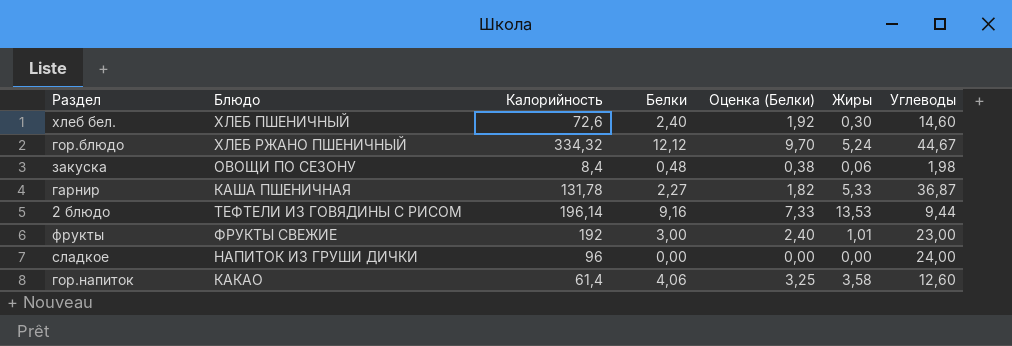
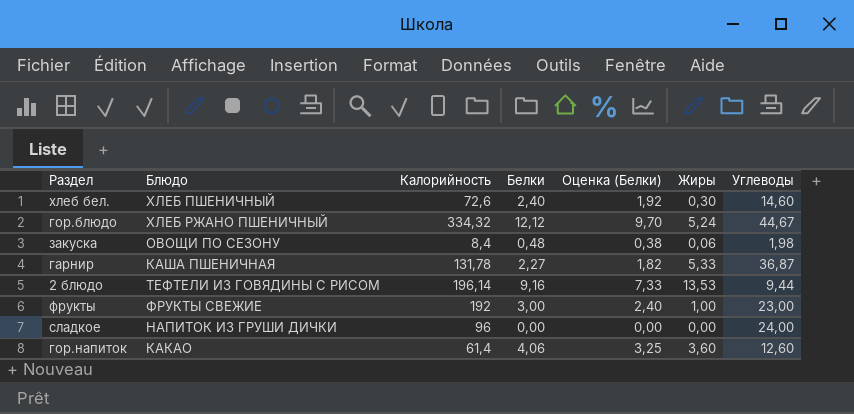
фрукты | Жиры: 1,01 -> 1,00
гор.напиток | Жиры: 3,58 -> 3,60

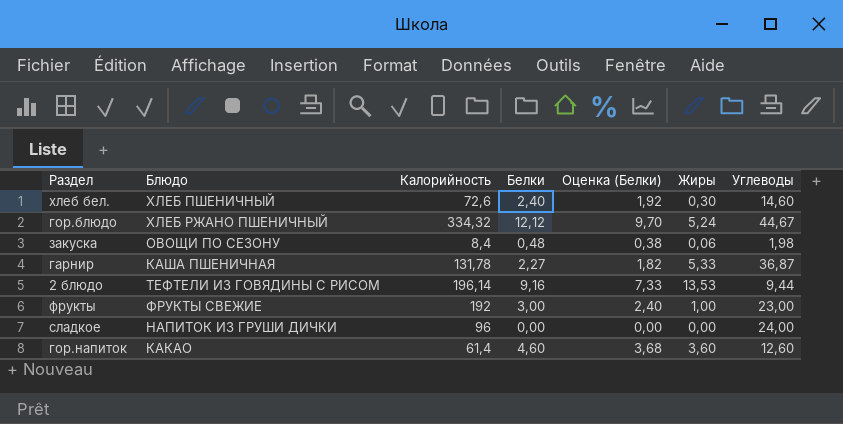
гор.напиток | Белки: 4,06 -> 4,60
гор.напиток | Оценка (Белки): 3,25 -> 3,68

